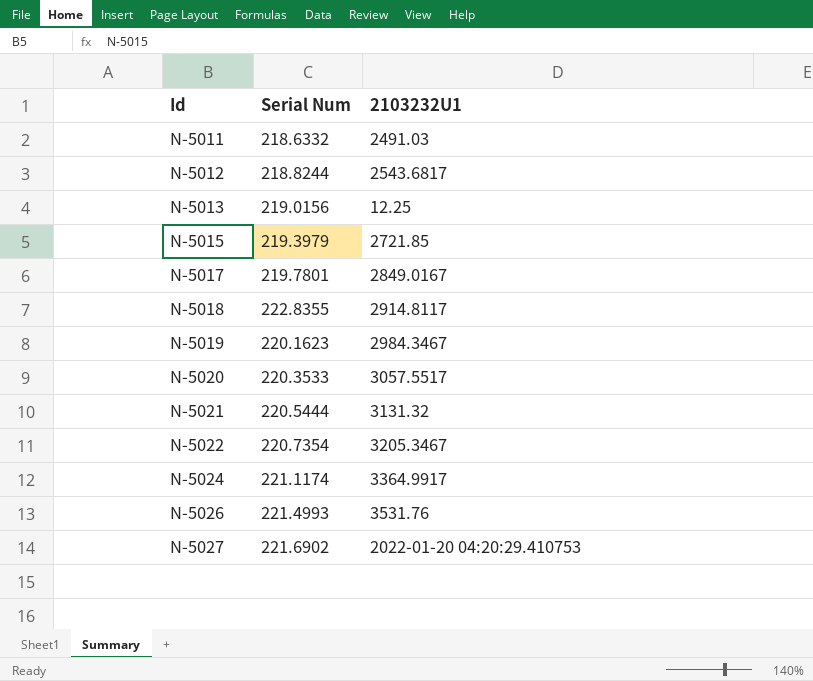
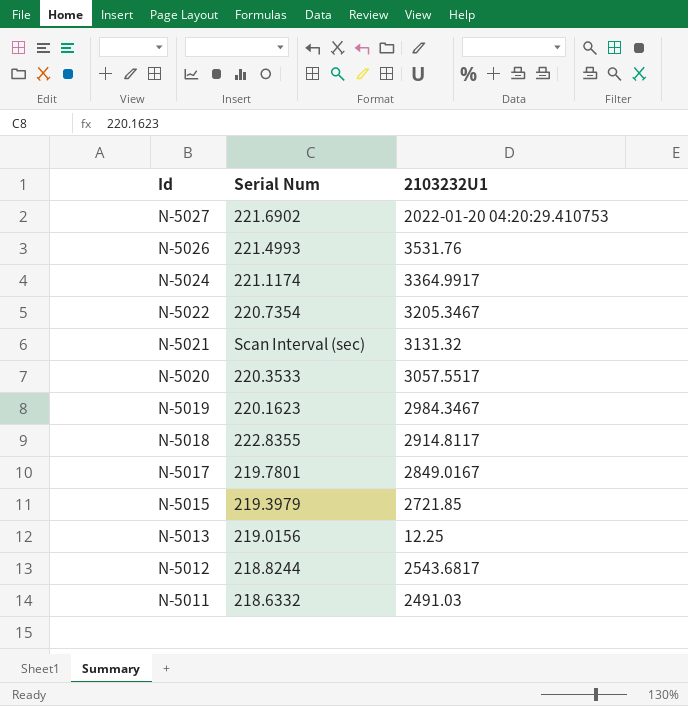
row order: Id ascending -> Id descending
N-5021 | Serial Num: 220.5444 -> Scan Interval (sec)

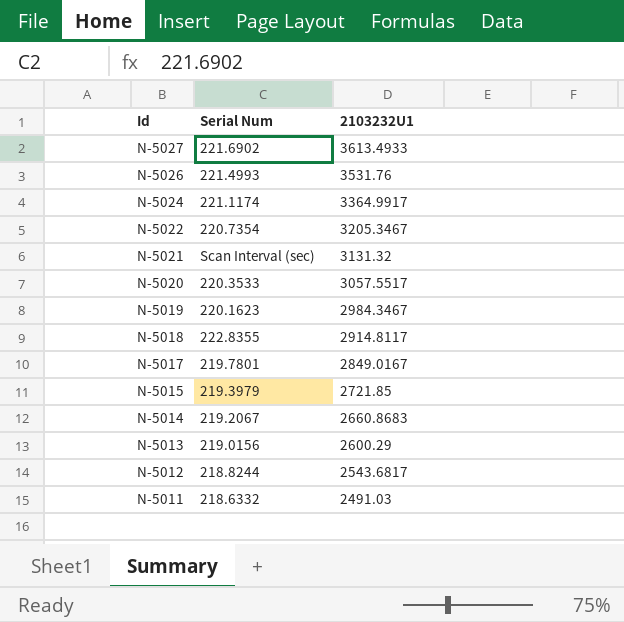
N-5027 | 2103232U1: 2022-01-20 04:20:29.410753 -> 3613.4933
row N-5014: none -> 219.2067 | 2660.8683
N-5013 | 2103232U1: 12.25 -> 2600.29

